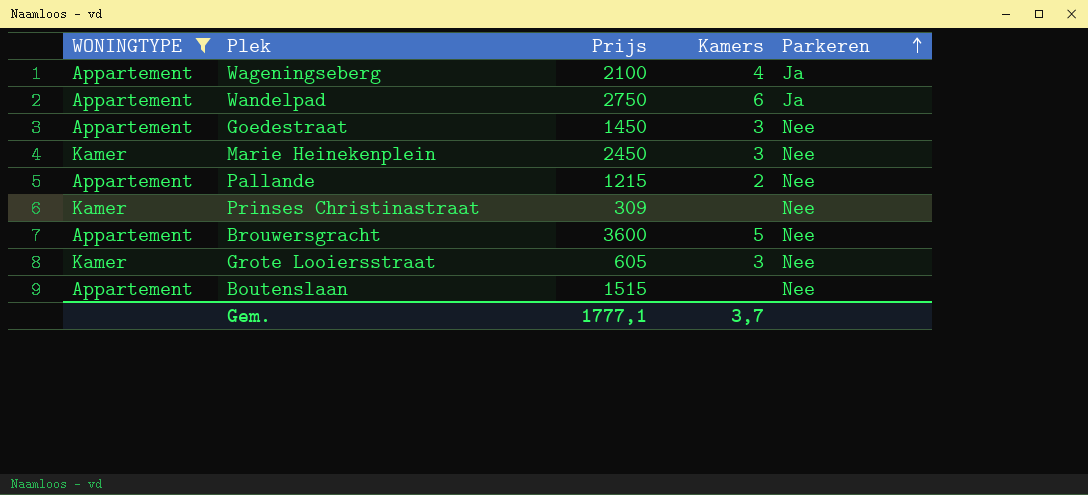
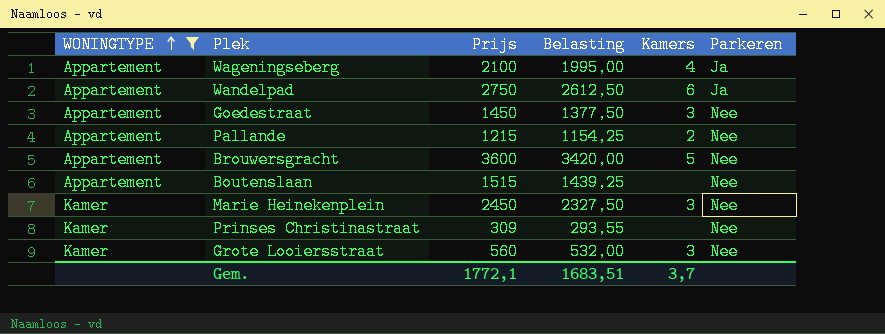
row order: Parkeren ascending -> WONINGTYPE ascending
column Belasting | formula: none -> [Prijs] * 0,95
Grote Looiersstraat | Prijs: 605 -> 560
Gem. | Prijs: 1777,1 -> 1772,1

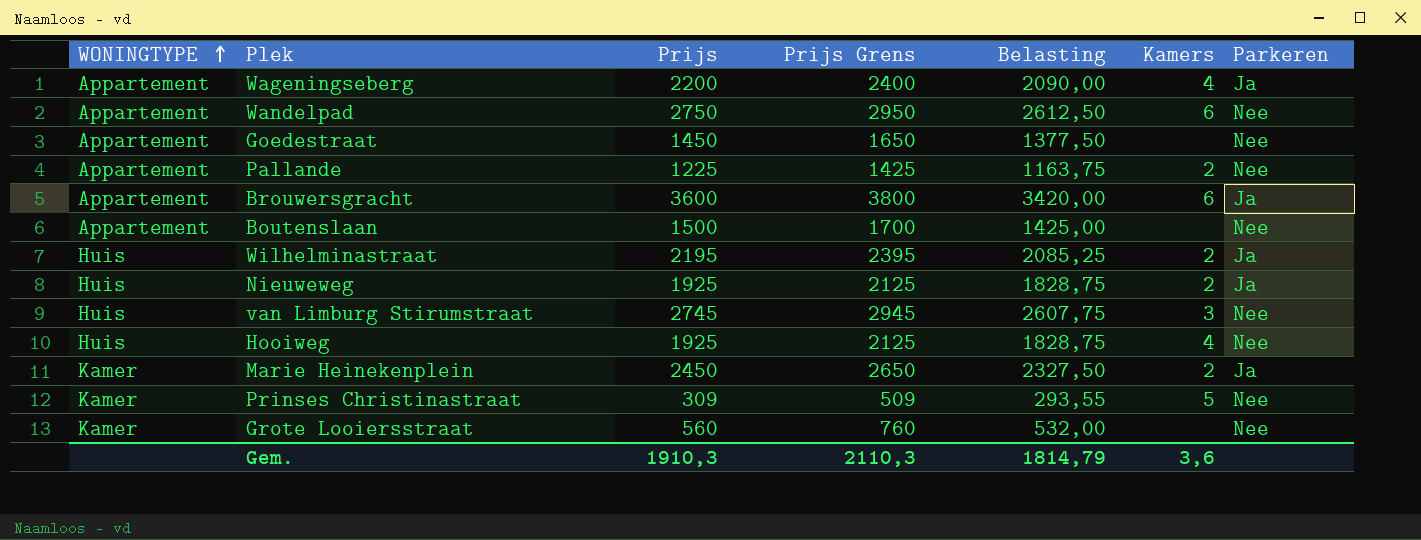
filter: WONINGTYPE != Huis -> none
column Prijs Grens | formula: none -> [Prijs] + 200
Wageningseberg | Prijs: 2100 -> 2200
Wageningseberg | Belasting: 1995,00 -> 2090,00
Wandelpad | Parkeren: Ja -> Nee
Goedestraat | Kamers: 3 -> none
Pallande | Prijs: 1215 -> 1225
Pallande | Belasting: 1154,25 -> 1163,75
Brouwersgracht | Kamers: 5 -> 6
Brouwersgracht | Parkeren: Nee -> Ja
Boutenslaan | Prijs: 1515 -> 1500
Boutenslaan | Belasting: 1439,25 -> 1425,00
Marie Heinekenplein | Kamers: 3 -> 2
Marie Heinekenplein | Parkeren: Nee -> Ja
Prinses Christinastraat | Kamers: none -> 5
Grote Looiersstraat | Kamers: 3 -> none
Gem. | Prijs: 1772,1 -> 1910,3
Gem. | Belasting: 1683,51 -> 1814,79
Gem. | Kamers: 3,7 -> 3,6

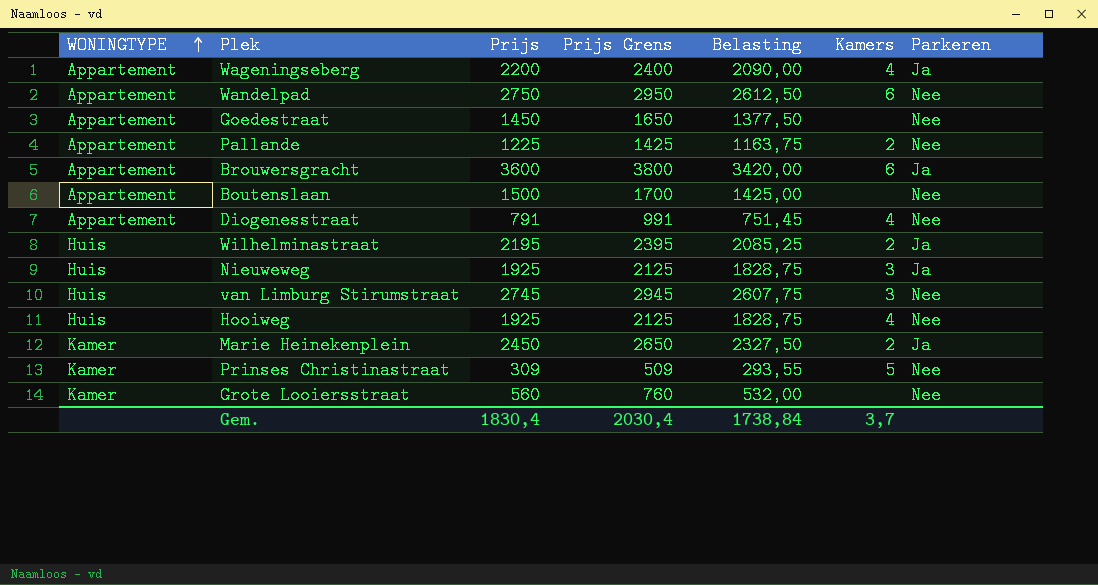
row Diogenesstraat: none -> Appartement | 791 | 991 | 751,45 | 4 | Nee
Nieuweweg | Kamers: 2 -> 3
Gem. | Prijs: 1910,3 -> 1830,4
Gem. | Prijs Grens: 2110,3 -> 2030,4
Gem. | Belasting: 1814,79 -> 1738,84
Gem. | Kamers: 3,6 -> 3,7

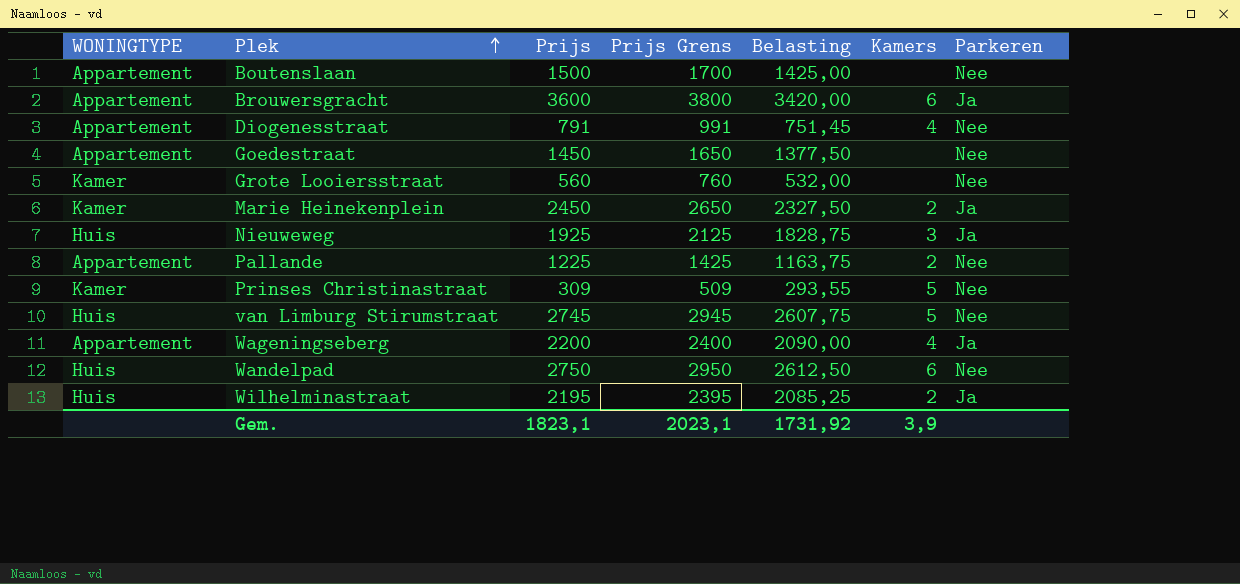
row order: WONINGTYPE ascending -> Plek ascending
row Hooiweg: Huis | 1925 | 2125 | 1828,75 | 4 | Nee -> none
van Limburg Stirumstraat | Kamers: 3 -> 5
Wandelpad | WONINGTYPE: Appartement -> Huis
Gem. | Prijs: 1830,4 -> 1823,1
Gem. | Prijs Grens: 2030,4 -> 2023,1
Gem. | Belasting: 1738,84 -> 1731,92
Gem. | Kamers: 3,7 -> 3,9

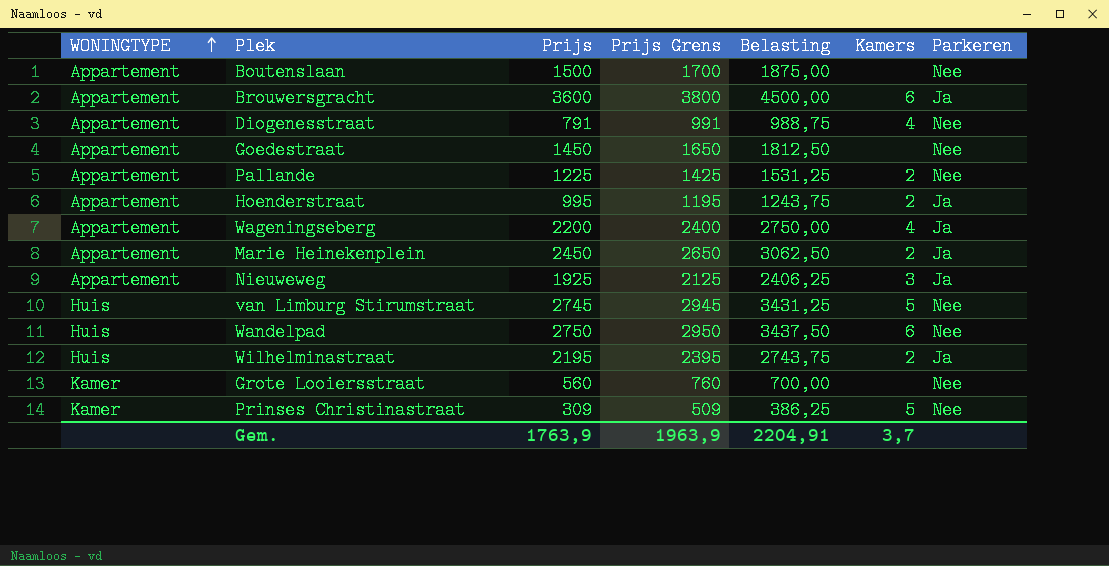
row order: Plek ascending -> WONINGTYPE ascending
column Belasting | formula: [Prijs] * 0,95 -> [Prijs] * 1,25
row Hoenderstraat: none -> Appartement | 995 | 1195 | 1243,75 | 2 | Ja
Marie Heinekenplein | WONINGTYPE: Kamer -> Appartement
Nieuweweg | WONINGTYPE: Huis -> Appartement
Gem. | Prijs: 1823,1 -> 1763,9
Gem. | Prijs Grens: 2023,1 -> 1963,9
Gem. | Belasting: 1731,92 -> 2204,91
Gem. | Kamers: 3,9 -> 3,7

